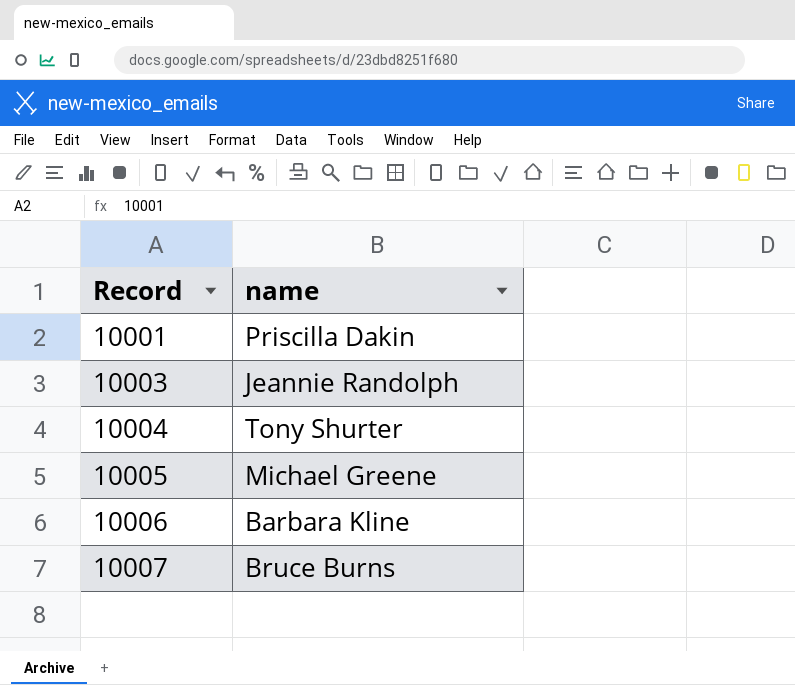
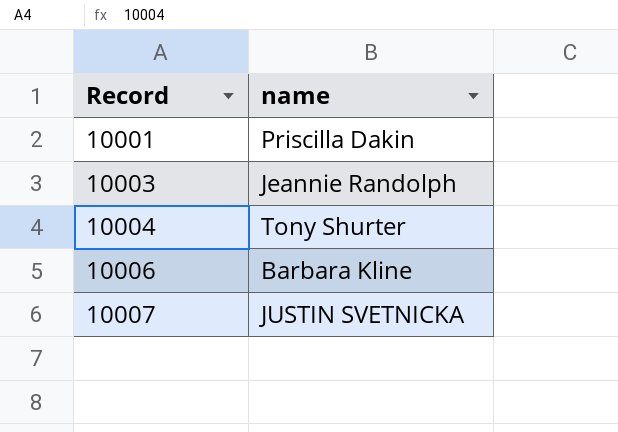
row 10005: Michael Greene -> none
10007 | name: Bruce Burns -> JUSTIN SVETNICKA

